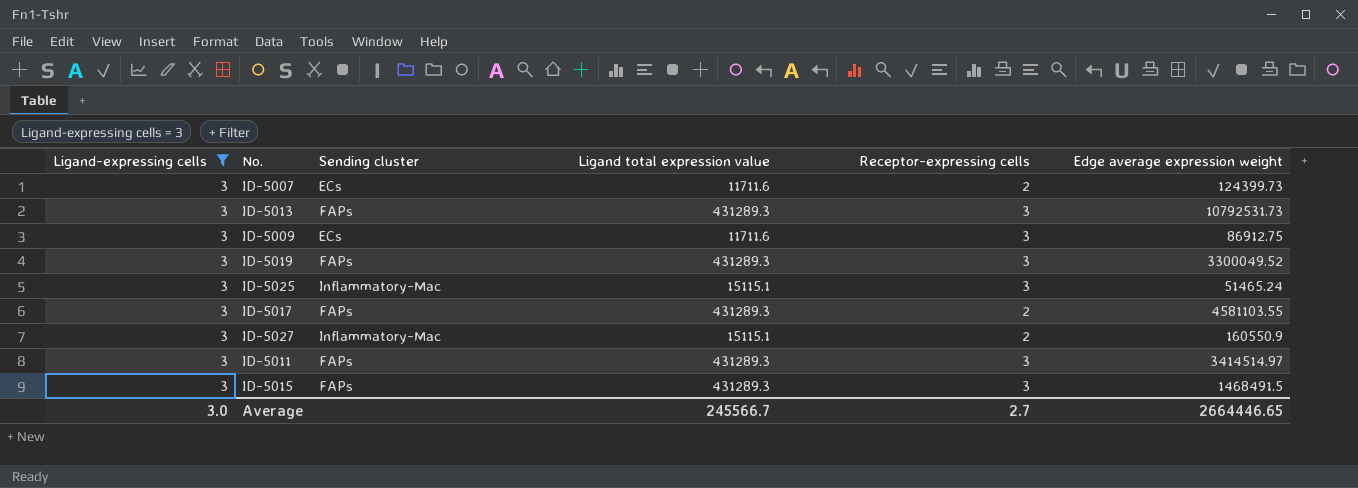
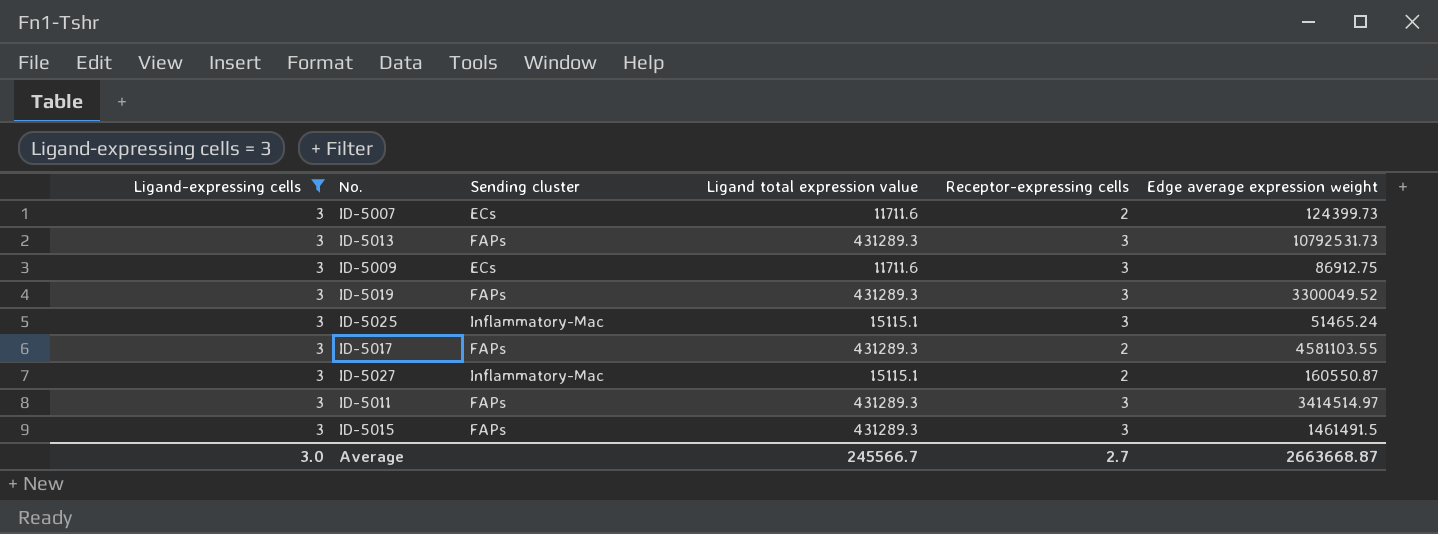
ID-5027 | Edge average expression weight: 160550.9 -> 160550.87
ID-5015 | Edge average expression weight: 1468491.5 -> 1461491.5
Average | Edge average expression weight: 2664446.65 -> 2663668.87

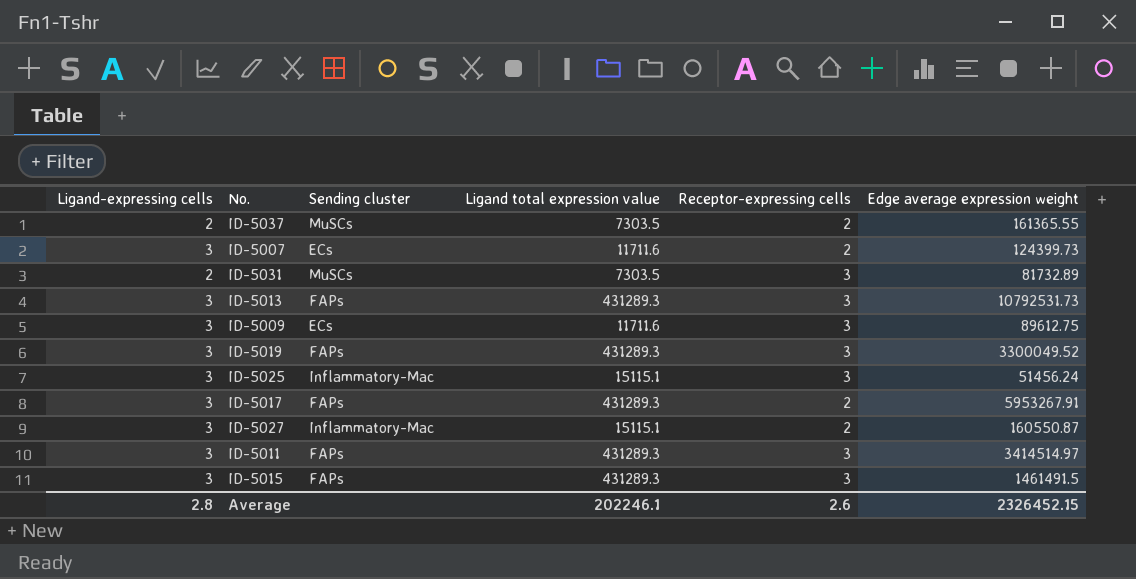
filter: Ligand-expressing cells = 3 -> none
ID-5009 | Edge average expression weight: 86912.75 -> 89612.75
ID-5025 | Edge average expression weight: 51465.24 -> 51456.24
ID-5017 | Edge average expression weight: 4581103.55 -> 5953267.91
Average | Ligand-expressing cells: 3.0 -> 2.8
Average | Ligand total expression value: 245566.7 -> 202246.1
Average | Receptor-expressing cells: 2.7 -> 2.6
Average | Edge average expression weight: 2663668.87 -> 2326452.15

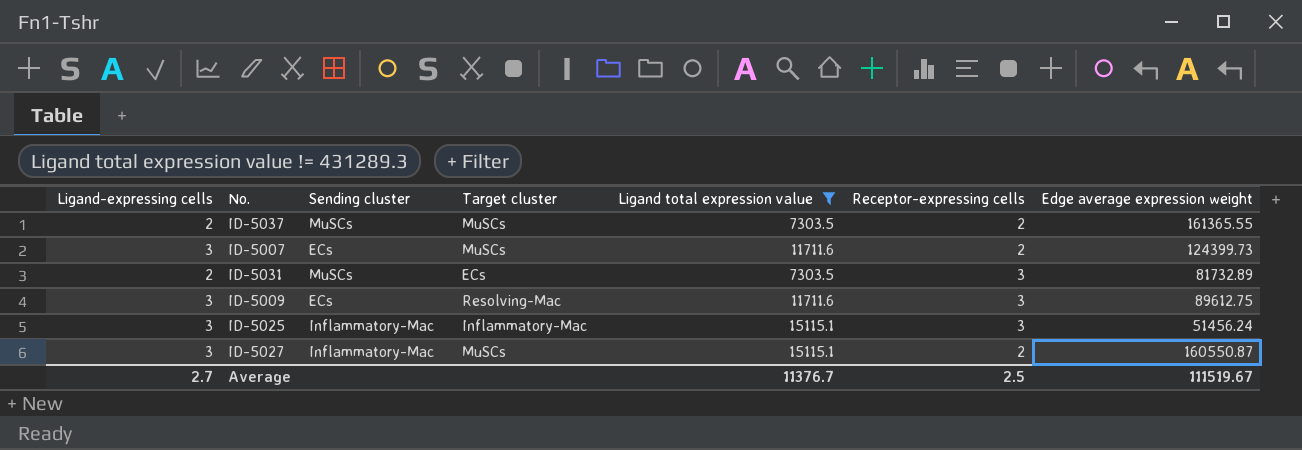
filter: none -> Ligand total expression value != 431289.3
column Target cluster | position: none -> 4
Average | Ligand-expressing cells: 2.8 -> 2.7
Average | Ligand total expression value: 202246.1 -> 11376.7
Average | Receptor-expressing cells: 2.6 -> 2.5
Average | Edge average expression weight: 2326452.15 -> 111519.67

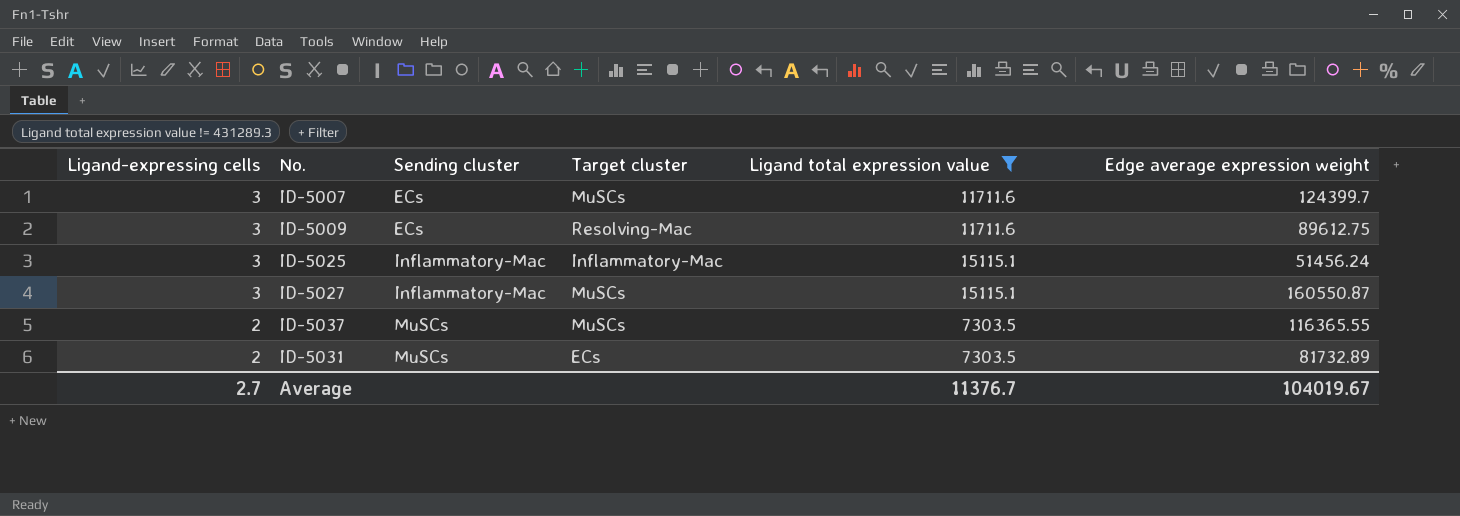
row order: none -> Ligand-expressing cells descending
column Receptor-expressing cells | position: 6 -> none
ID-5007 | Edge average expression weight: 124399.73 -> 124399.7
ID-5037 | Edge average expression weight: 161365.55 -> 116365.55
Average | Edge average expression weight: 111519.67 -> 104019.67

